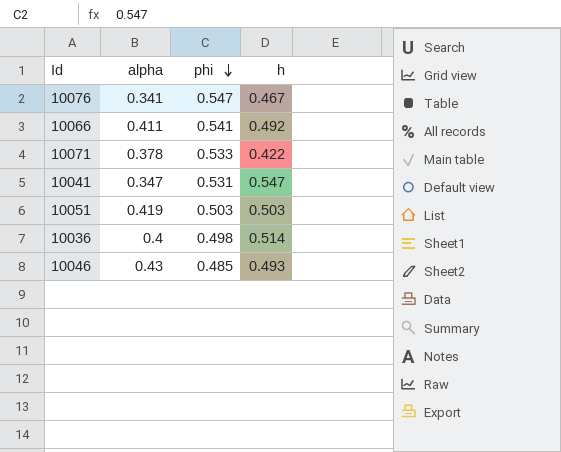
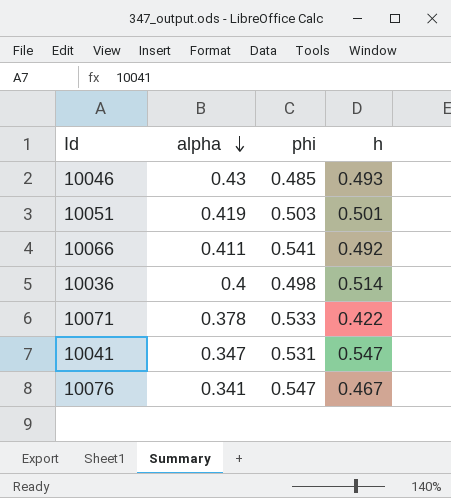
row order: phi descending -> alpha descending
10051 | h: 0.503 -> 0.501

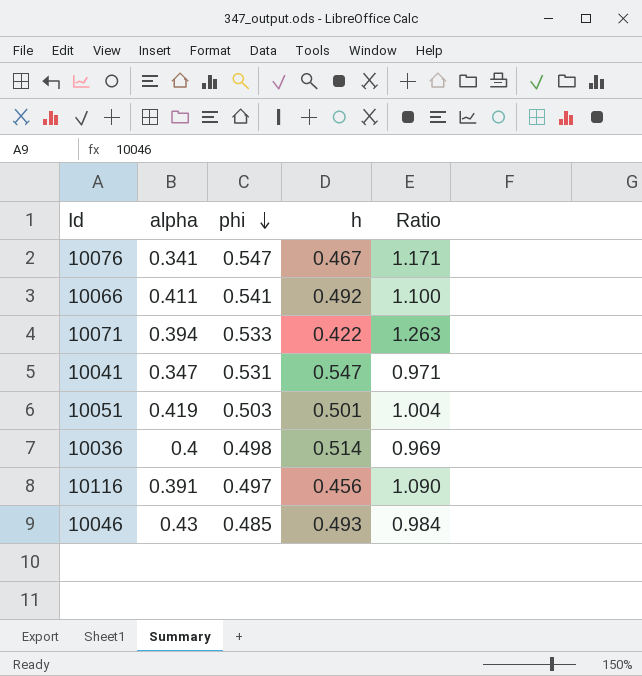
row order: alpha descending -> phi descending
column Ratio | formula: none -> [phi] / [h]
10071 | alpha: 0.378 -> 0.394
row 10116: none -> 0.391 | 0.497 | 0.456 | 1.090

